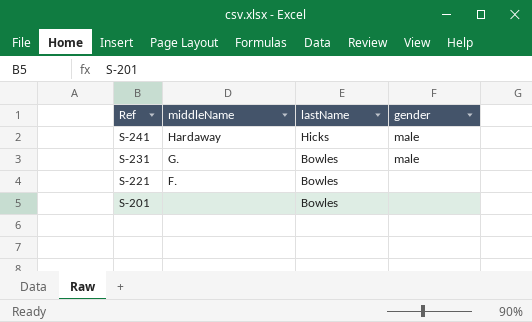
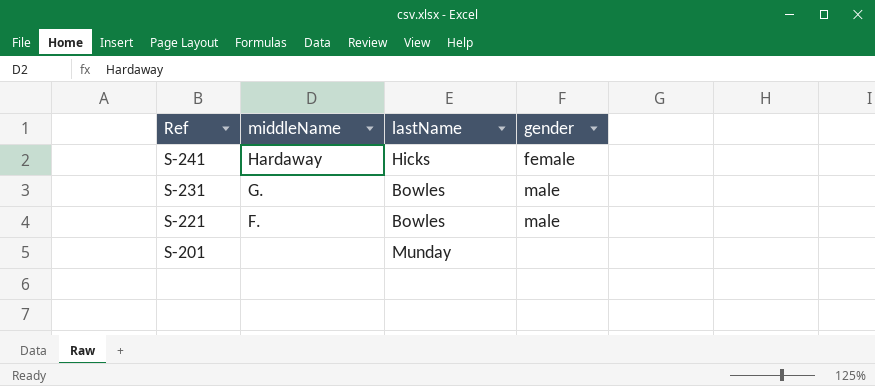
S-241 | gender: male -> female
S-221 | gender: none -> male
S-201 | lastName: Bowles -> Munday

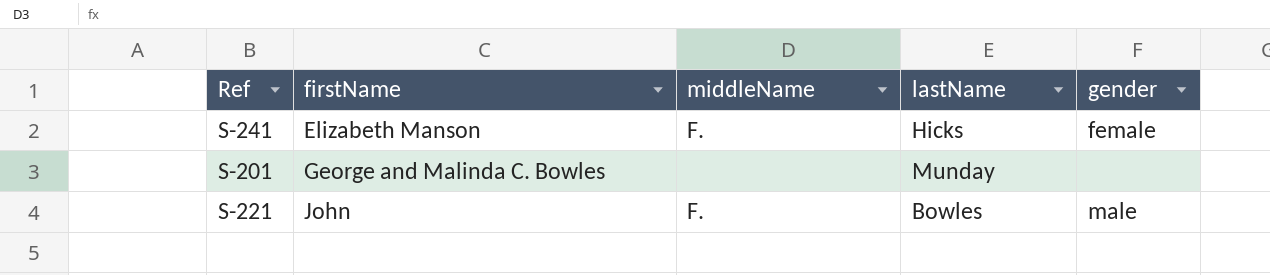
row order: Ref descending -> firstName ascending
column firstName | position: none -> 2
row S-231: G. | Bowles | male -> none
S-241 | middleName: Hardaway -> F.

